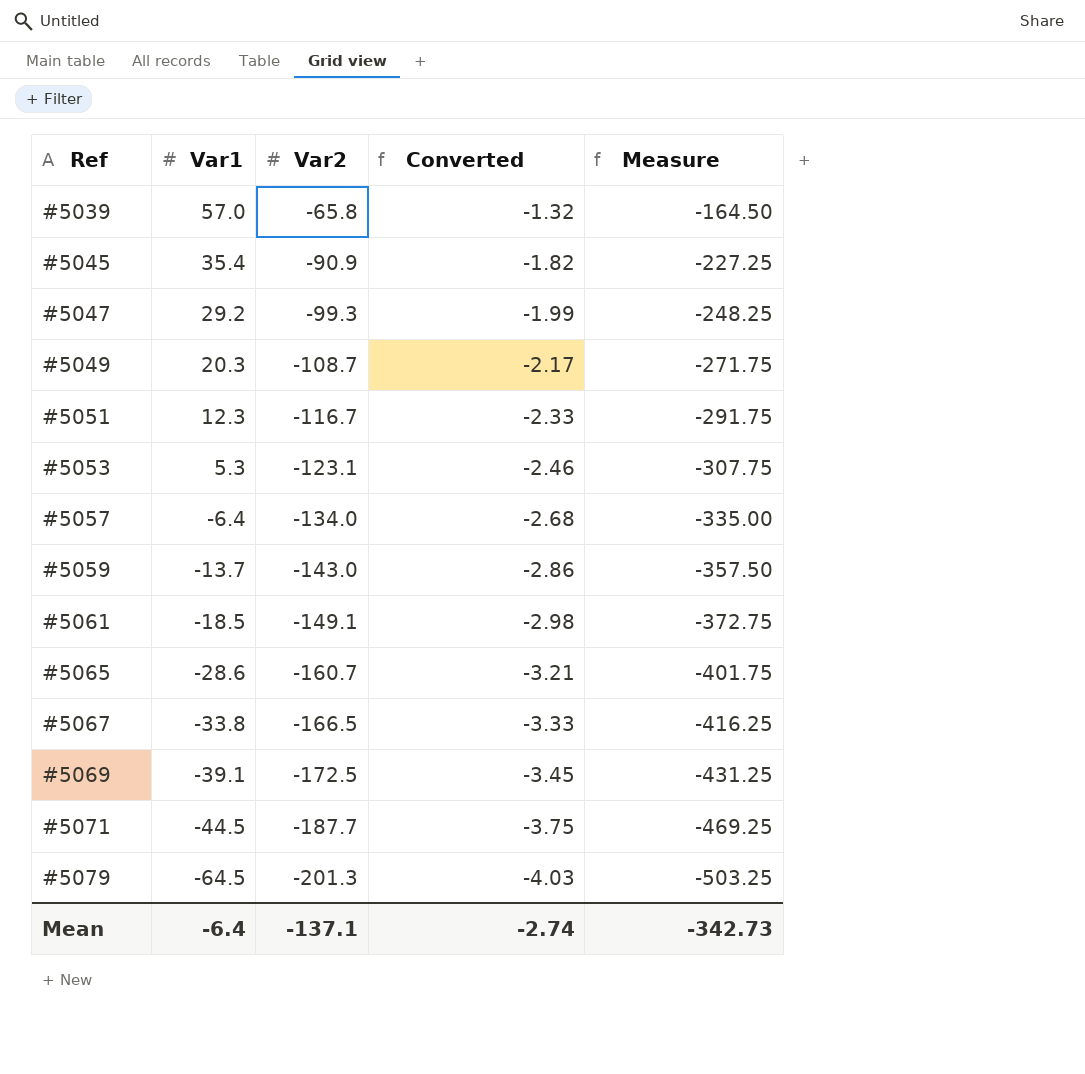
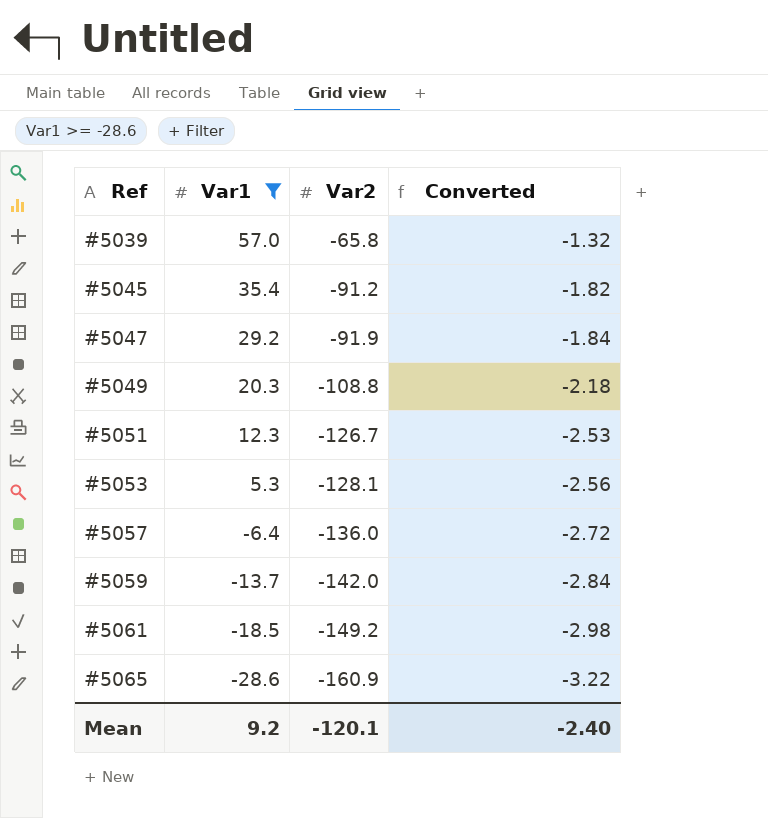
filter: none -> Var1 >= -28.6
column Measure | formula: [Var2] * 2.5 -> none
#5045 | Var2: -90.9 -> -91.2
#5047 | Var2: -99.3 -> -91.9
#5047 | Converted: -1.99 -> -1.84
#5049 | Var2: -108.7 -> -108.8
#5049 | Converted: -2.17 -> -2.18
#5051 | Var2: -116.7 -> -126.7
#5051 | Converted: -2.33 -> -2.53
#5053 | Var2: -123.1 -> -128.1
#5053 | Converted: -2.46 -> -2.56
#5057 | Var2: -134.0 -> -136.0
#5057 | Converted: -2.68 -> -2.72
#5059 | Var2: -143.0 -> -142.0
#5059 | Converted: -2.86 -> -2.84
#5061 | Var2: -149.1 -> -149.2
#5065 | Var2: -160.7 -> -160.9
#5065 | Converted: -3.21 -> -3.22
Mean | Var1: -6.4 -> 9.2
Mean | Var2: -137.1 -> -120.1
Mean | Converted: -2.74 -> -2.40

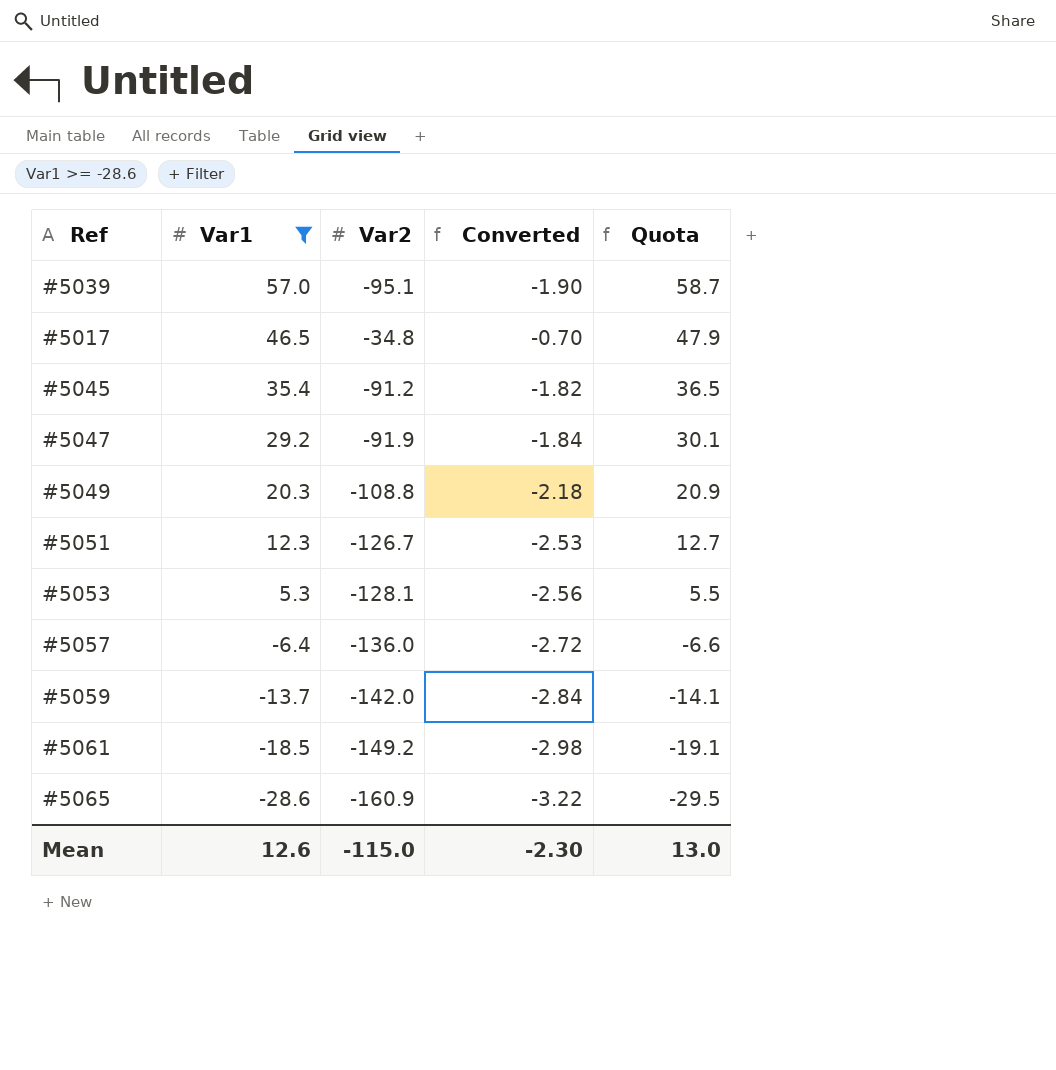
column Quota | formula: none -> [Var1] * 1.03
#5039 | Var2: -65.8 -> -95.1
#5039 | Converted: -1.32 -> -1.90
row #5017: none -> 46.5 | -34.8 | -0.70 | 47.9
Mean | Var1: 9.2 -> 12.6
Mean | Var2: -120.1 -> -115.0
Mean | Converted: -2.40 -> -2.30

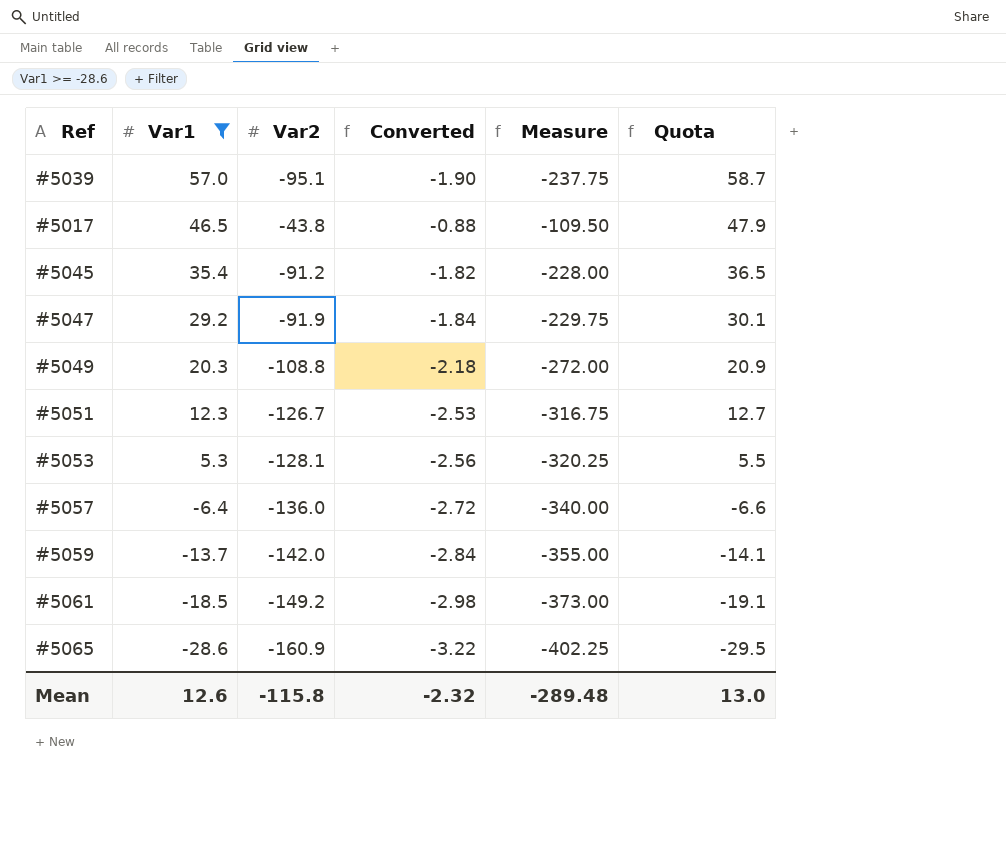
column Measure | formula: none -> [Var2] * 2.5
#5017 | Var2: -34.8 -> -43.8
#5017 | Converted: -0.70 -> -0.88
Mean | Var2: -115.0 -> -115.8
Mean | Converted: -2.30 -> -2.32

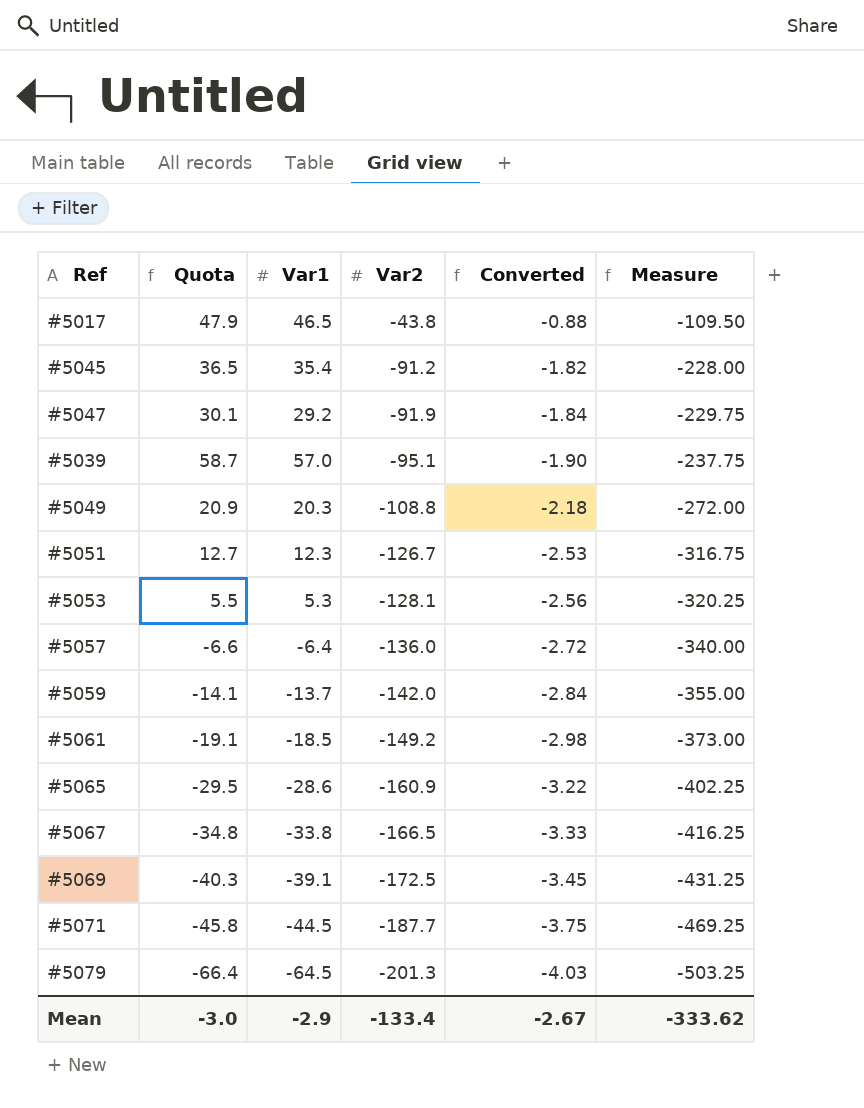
filter: Var1 >= -28.6 -> none
row order: Var1 descending -> Var2 descending
column Quota | position: 6 -> 2
Mean | Quota: 13.0 -> -3.0
Mean | Var1: 12.6 -> -2.9
Mean | Var2: -115.8 -> -133.4
Mean | Converted: -2.32 -> -2.67
Mean | Measure: -289.48 -> -333.62

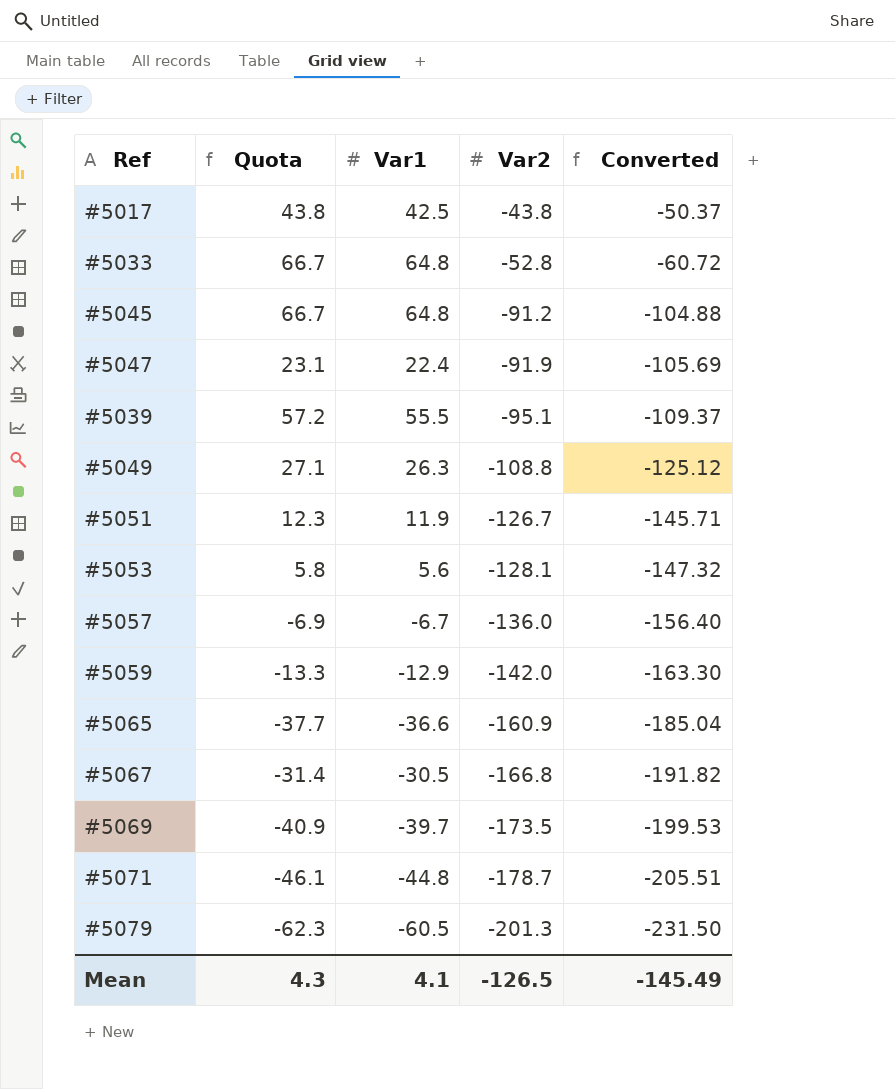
column Measure | formula: [Var2] * 2.5 -> none
column Converted | formula: [Var2] * 0.02 -> [Var2] * 1.15
row #5061: -19.1 | -18.5 | -149.2 | -2.98 | -373.00 -> none
#5017 | Quota: 47.9 -> 43.8
#5017 | Var1: 46.5 -> 42.5
row #5033: none -> 66.7 | 64.8 | -52.8 | -60.72
#5045 | Quota: 36.5 -> 66.7
#5045 | Var1: 35.4 -> 64.8
#5047 | Quota: 30.1 -> 23.1
#5047 | Var1: 29.2 -> 22.4
#5039 | Quota: 58.7 -> 57.2
#5039 | Var1: 57.0 -> 55.5
#5049 | Quota: 20.9 -> 27.1
#5049 | Var1: 20.3 -> 26.3
#5051 | Quota: 12.7 -> 12.3
#5051 | Var1: 12.3 -> 11.9
#5053 | Quota: 5.5 -> 5.8
#5053 | Var1: 5.3 -> 5.6
#5057 | Quota: -6.6 -> -6.9
#5057 | Var1: -6.4 -> -6.7
#5059 | Quota: -14.1 -> -13.3
#5059 | Var1: -13.7 -> -12.9
#5065 | Quota: -29.5 -> -37.7
#5065 | Var1: -28.6 -> -36.6
#5067 | Quota: -34.8 -> -31.4
#5067 | Var1: -33.8 -> -30.5
#5067 | Var2: -166.5 -> -166.8
#5069 | Quota: -40.3 -> -40.9
#5069 | Var1: -39.1 -> -39.7
#5069 | Var2: -172.5 -> -173.5
#5071 | Quota: -45.8 -> -46.1
#5071 | Var1: -44.5 -> -44.8
#5071 | Var2: -187.7 -> -178.7
#5079 | Quota: -66.4 -> -62.3
#5079 | Var1: -64.5 -> -60.5
Mean | Quota: -3.0 -> 4.3
Mean | Var1: -2.9 -> 4.1
Mean | Var2: -133.4 -> -126.5
Mean | Converted: -2.67 -> -145.49

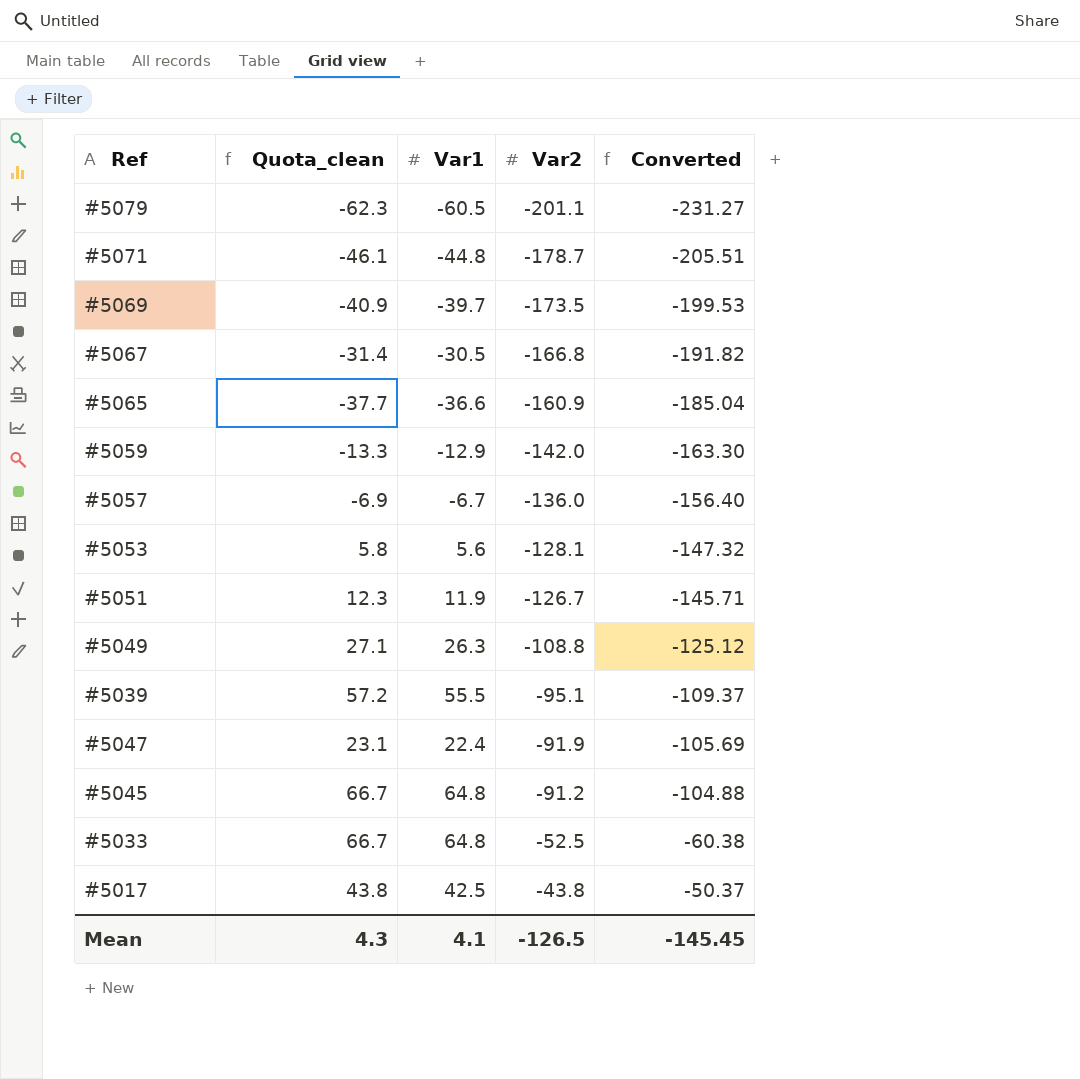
row order: Var2 descending -> Var2 ascending
column name: Quota -> Quota_clean
#5079 | Var2: -201.3 -> -201.1
#5079 | Converted: -231.50 -> -231.27
#5033 | Var2: -52.8 -> -52.5
#5033 | Converted: -60.72 -> -60.38
Mean | Converted: -145.49 -> -145.45

